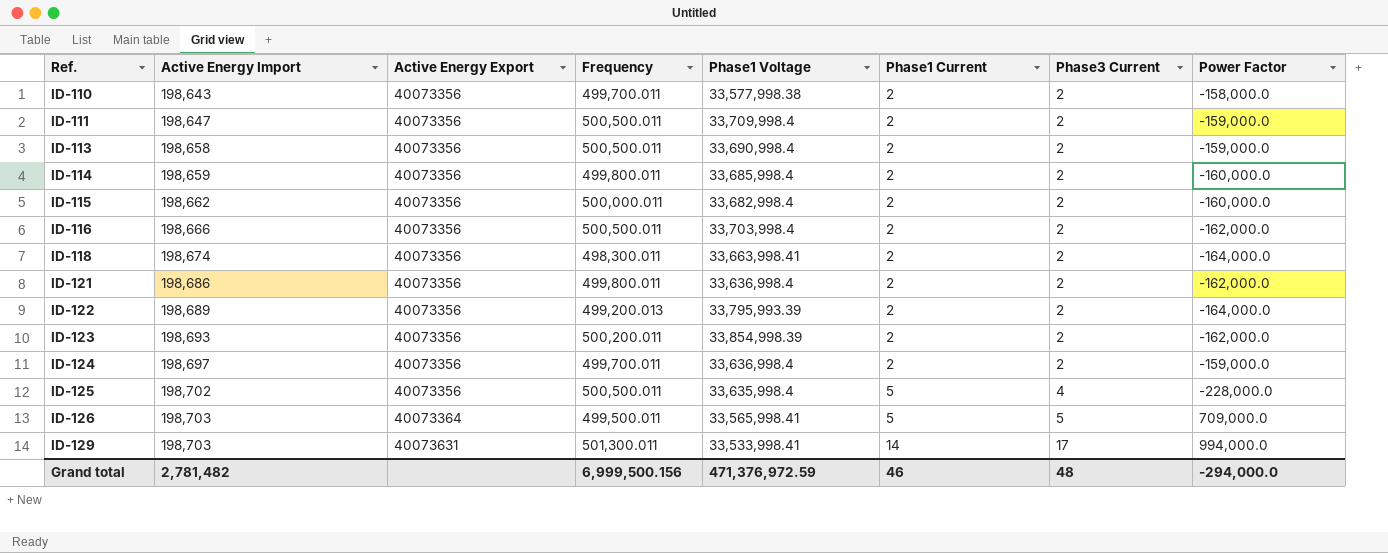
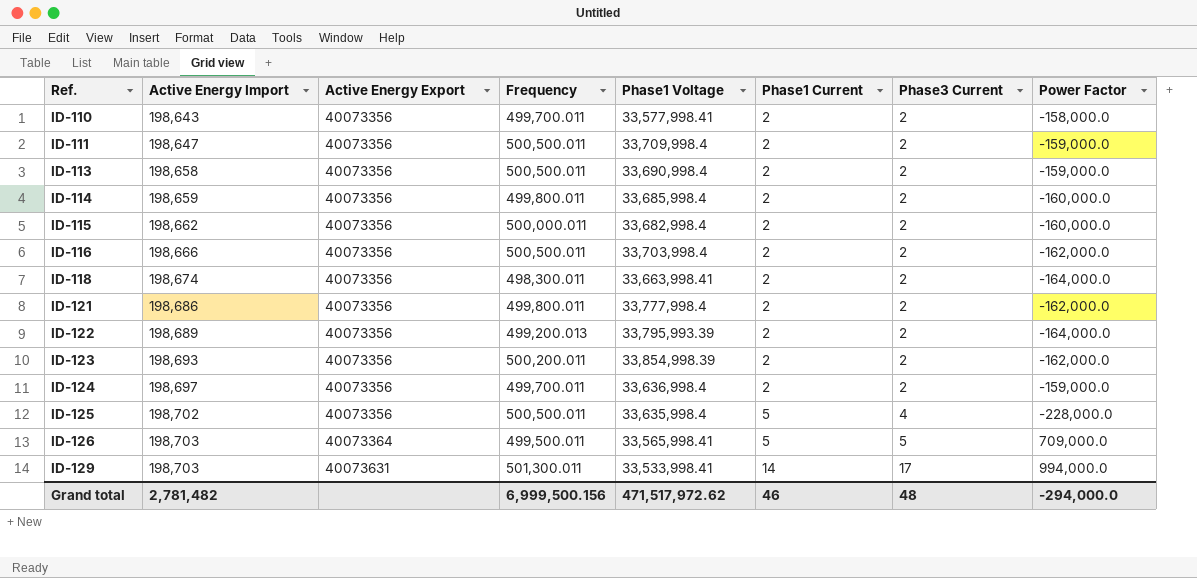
ID-110 | Phase1 Voltage: 33,577,998.38 -> 33,577,998.41
ID-121 | Phase1 Voltage: 33,636,998.4 -> 33,777,998.4
Grand total | Phase1 Voltage: 471,376,972.59 -> 471,517,972.62

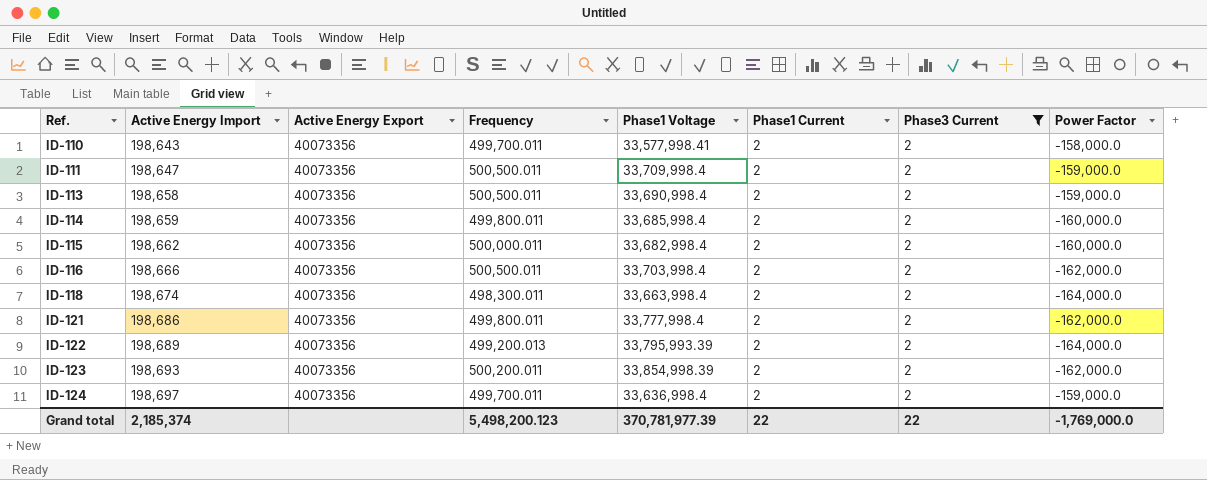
filter: none -> Phase3 Current = 2
ID-118 | Phase1 Voltage: 33,663,998.41 -> 33,663,998.4
Grand total | Active Energy Import: 2,781,482 -> 2,185,374
Grand total | Frequency: 6,999,500.156 -> 5,498,200.123
Grand total | Phase1 Voltage: 471,517,972.62 -> 370,781,977.39
Grand total | Phase1 Current: 46 -> 22
Grand total | Phase3 Current: 48 -> 22
Grand total | Power Factor: -294,000.0 -> -1,769,000.0

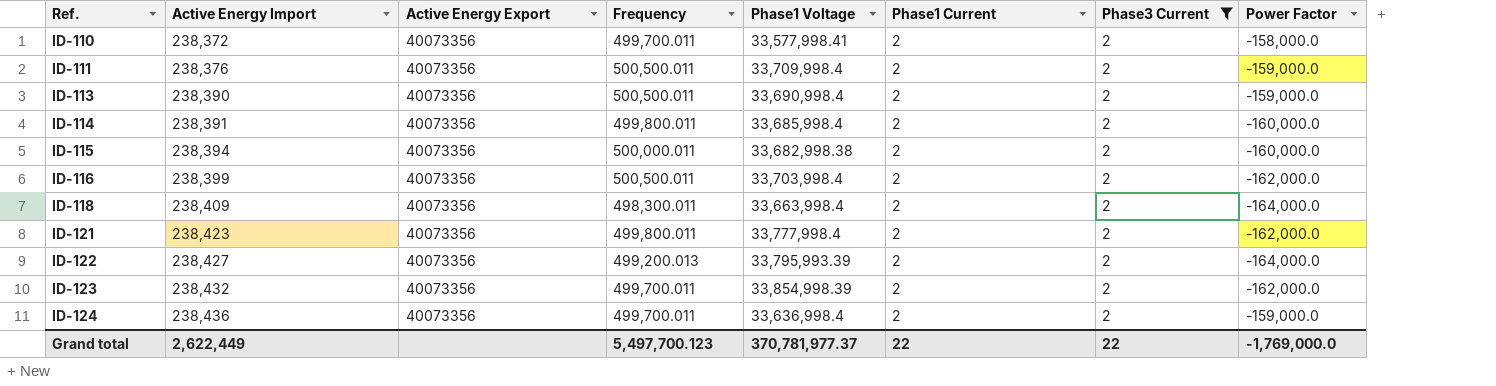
ID-110 | Active Energy Import: 198,643 -> 238,372
ID-111 | Active Energy Import: 198,647 -> 238,376
ID-113 | Active Energy Import: 198,658 -> 238,390
ID-114 | Active Energy Import: 198,659 -> 238,391
ID-115 | Active Energy Import: 198,662 -> 238,394
ID-115 | Phase1 Voltage: 33,682,998.4 -> 33,682,998.38
ID-116 | Active Energy Import: 198,666 -> 238,399
ID-118 | Active Energy Import: 198,674 -> 238,409
ID-121 | Active Energy Import: 198,686 -> 238,423
ID-122 | Active Energy Import: 198,689 -> 238,427
ID-123 | Active Energy Import: 198,693 -> 238,432
ID-123 | Frequency: 500,200.011 -> 499,700.011
ID-124 | Active Energy Import: 198,697 -> 238,436
Grand total | Active Energy Import: 2,185,374 -> 2,622,449
Grand total | Frequency: 5,498,200.123 -> 5,497,700.123
Grand total | Phase1 Voltage: 370,781,977.39 -> 370,781,977.37

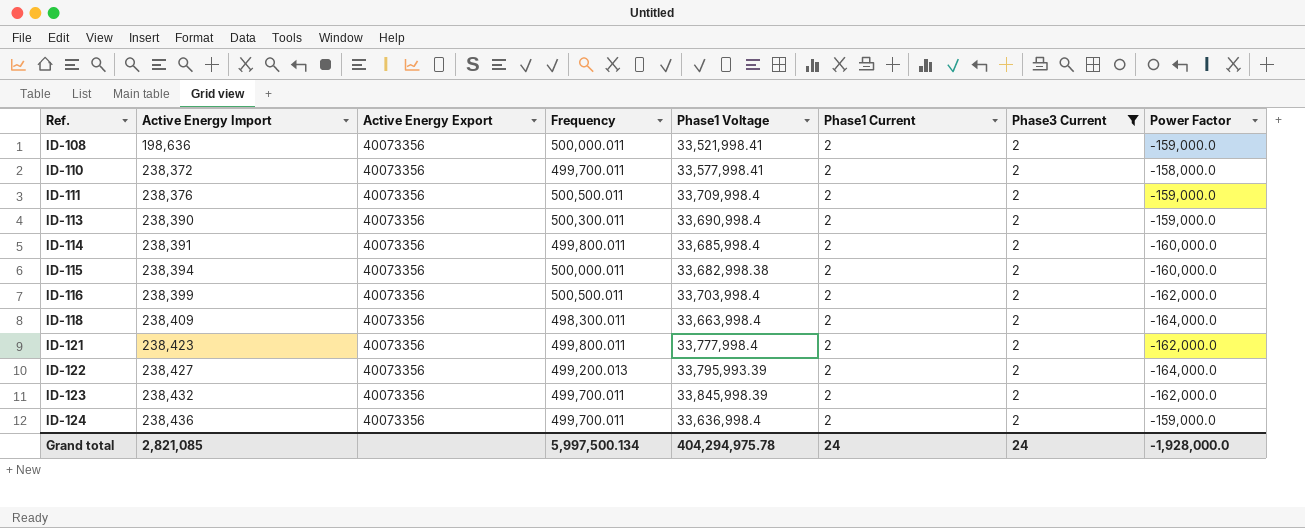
row ID-108: none -> 198,636 | 40073356 | 500,000.011 | 33,521,998.41 | 2 | 2 | -159,000.0
ID-113 | Frequency: 500,500.011 -> 500,300.011
ID-123 | Phase1 Voltage: 33,854,998.39 -> 33,845,998.39
Grand total | Active Energy Import: 2,622,449 -> 2,821,085
Grand total | Frequency: 5,497,700.123 -> 5,997,500.134
Grand total | Phase1 Voltage: 370,781,977.37 -> 404,294,975.78
Grand total | Phase1 Current: 22 -> 24
Grand total | Phase3 Current: 22 -> 24
Grand total | Power Factor: -1,769,000.0 -> -1,928,000.0

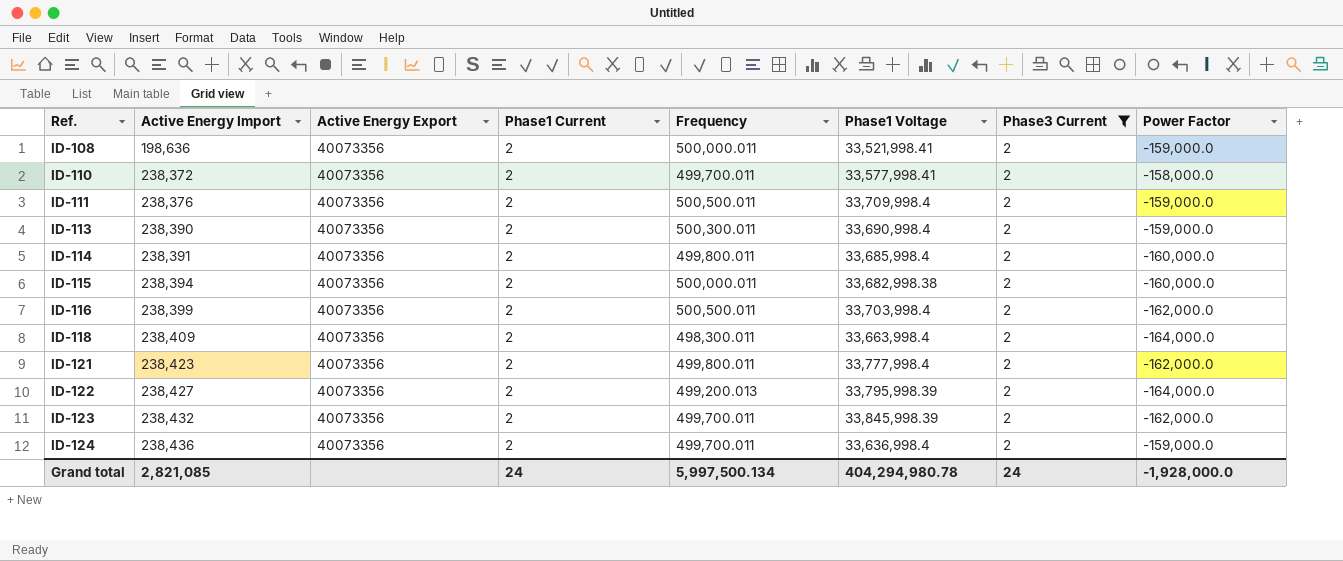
column Phase1 Current | position: 6 -> 4
ID-122 | Phase1 Voltage: 33,795,993.39 -> 33,795,998.39
Grand total | Phase1 Voltage: 404,294,975.78 -> 404,294,980.78

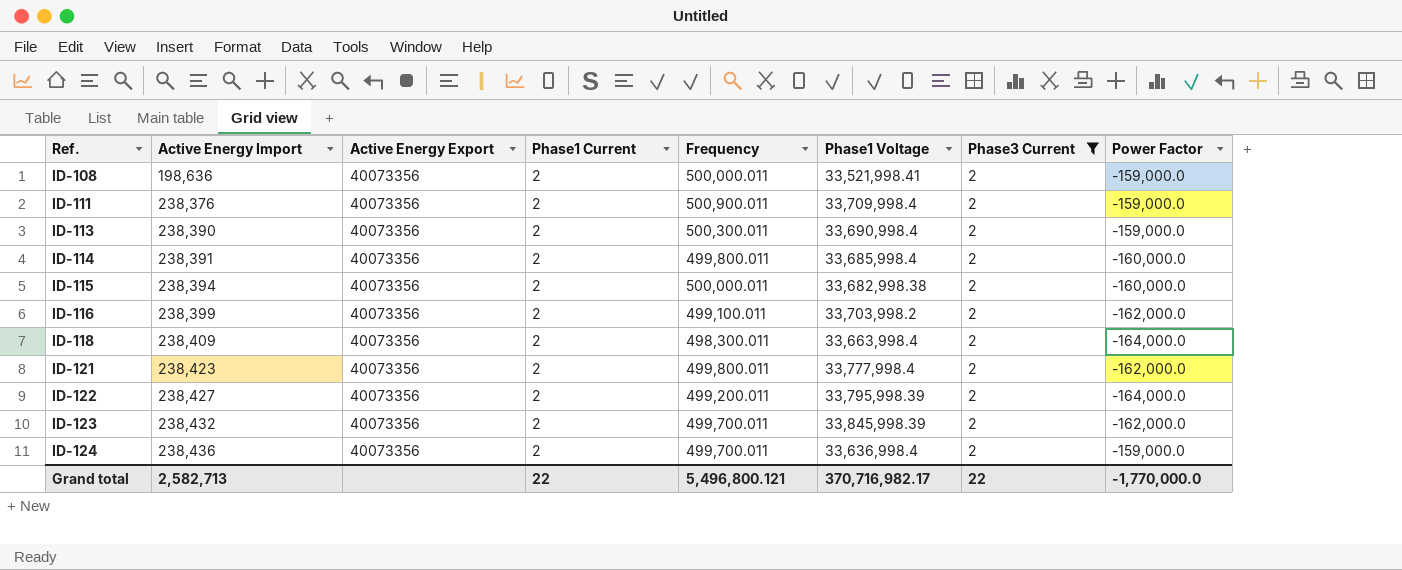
row ID-110: 238,372 | 40073356 | 2 | 499,700.011 | 33,577,998.41 | 2 | -158,000.0 -> none
ID-111 | Frequency: 500,500.011 -> 500,900.011
ID-116 | Frequency: 500,500.011 -> 499,100.011
ID-116 | Phase1 Voltage: 33,703,998.4 -> 33,703,998.2
ID-122 | Frequency: 499,200.013 -> 499,200.011
Grand total | Active Energy Import: 2,821,085 -> 2,582,713
Grand total | Phase1 Current: 24 -> 22
Grand total | Frequency: 5,997,500.134 -> 5,496,800.121
Grand total | Phase1 Voltage: 404,294,980.78 -> 370,716,982.17
Grand total | Phase3 Current: 24 -> 22
Grand total | Power Factor: -1,928,000.0 -> -1,770,000.0

